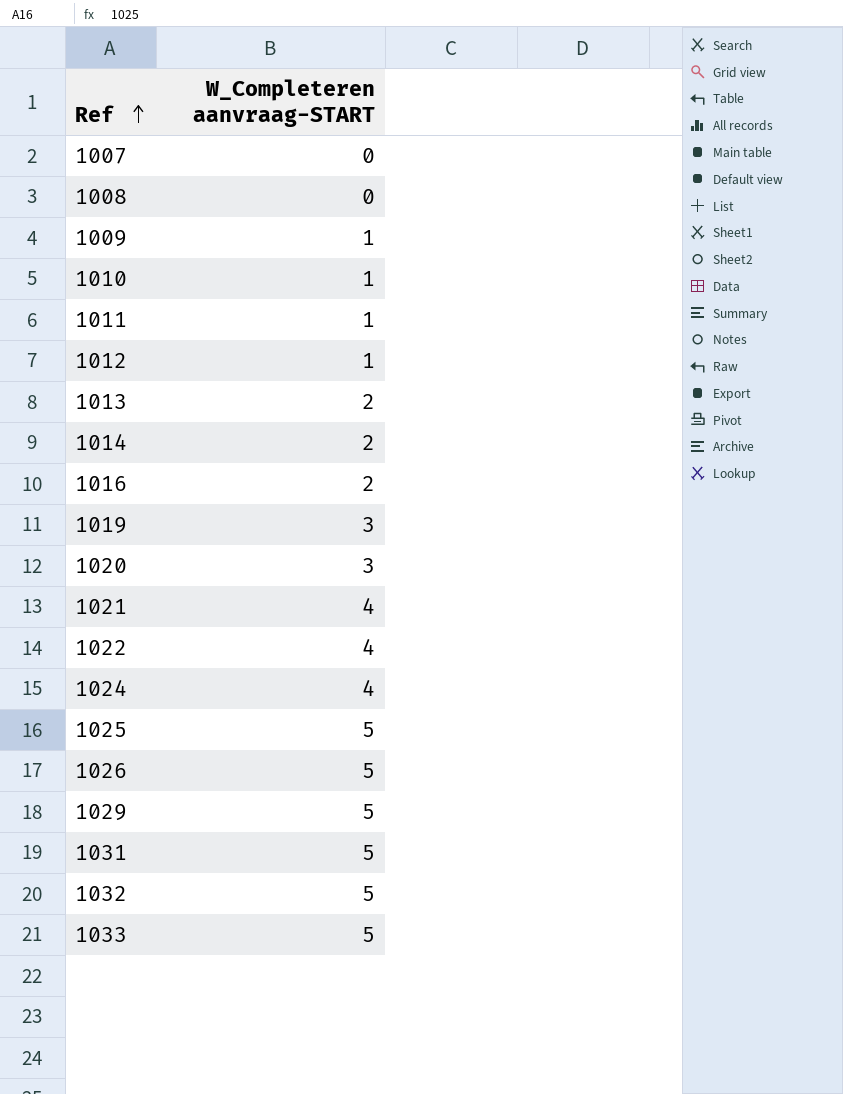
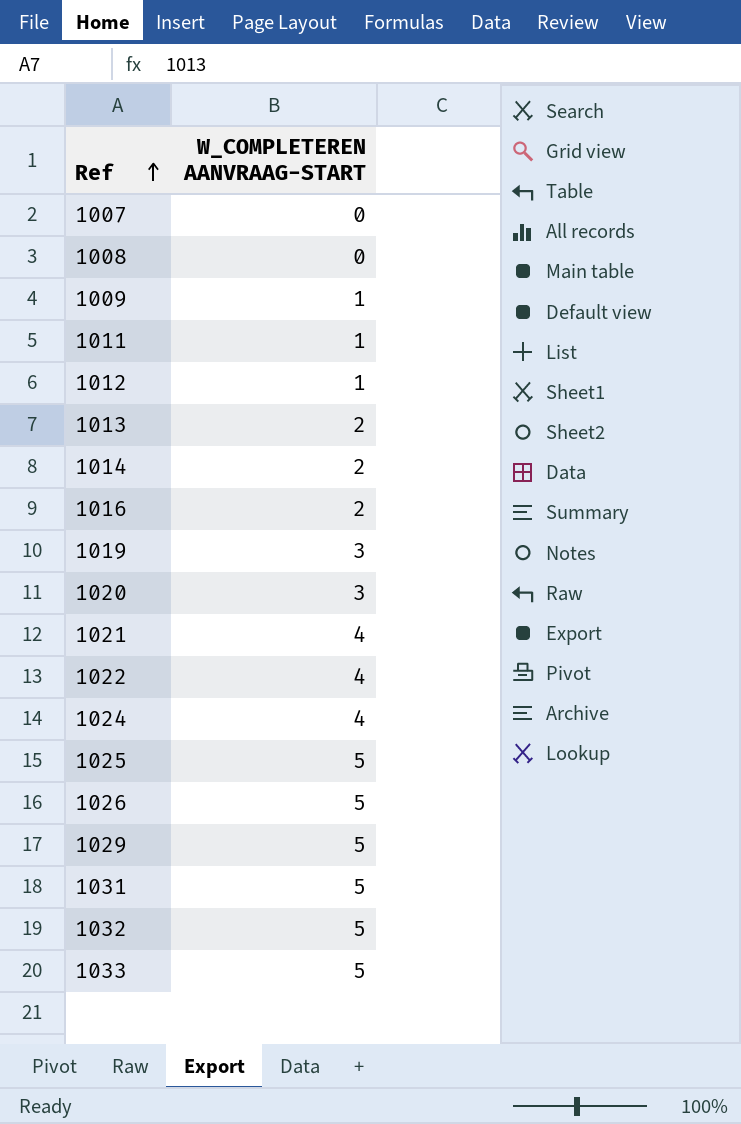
column name: W_Completeren aanvraag-START -> W_COMPLETEREN AANVRAAG-START
row 1010: 1 -> none

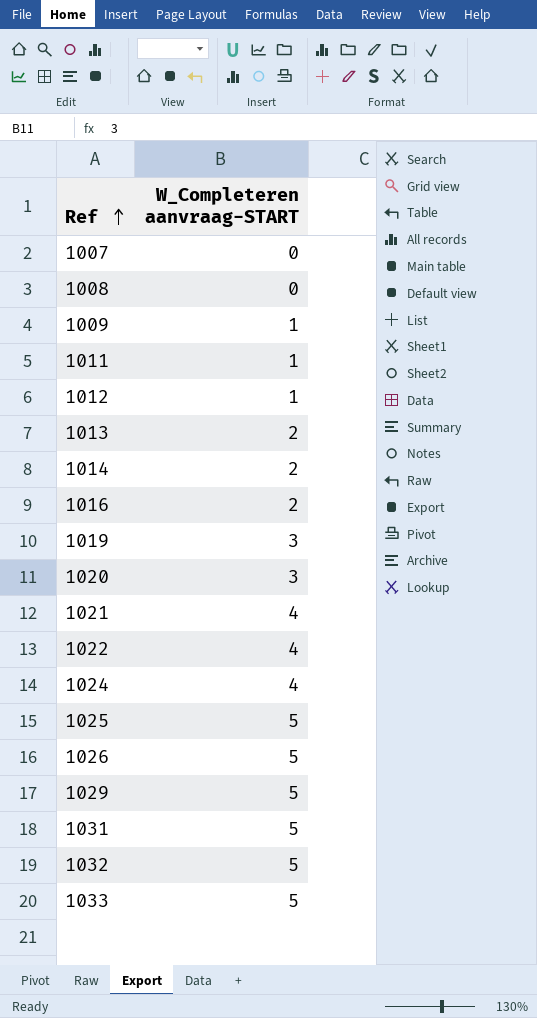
column name: W_COMPLETEREN AANVRAAG-START -> W_Completeren aanvraag-START

